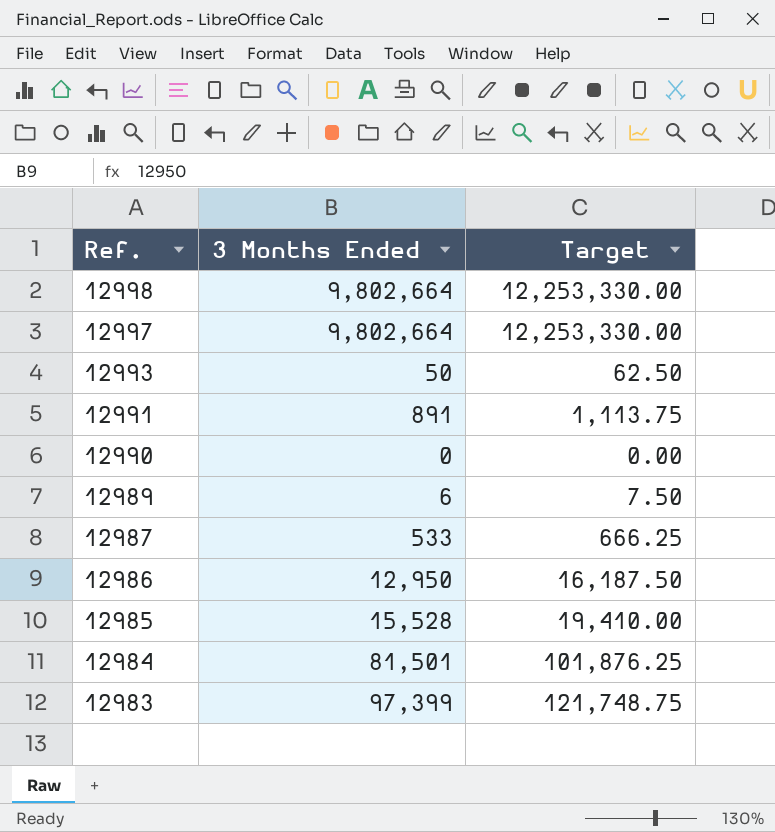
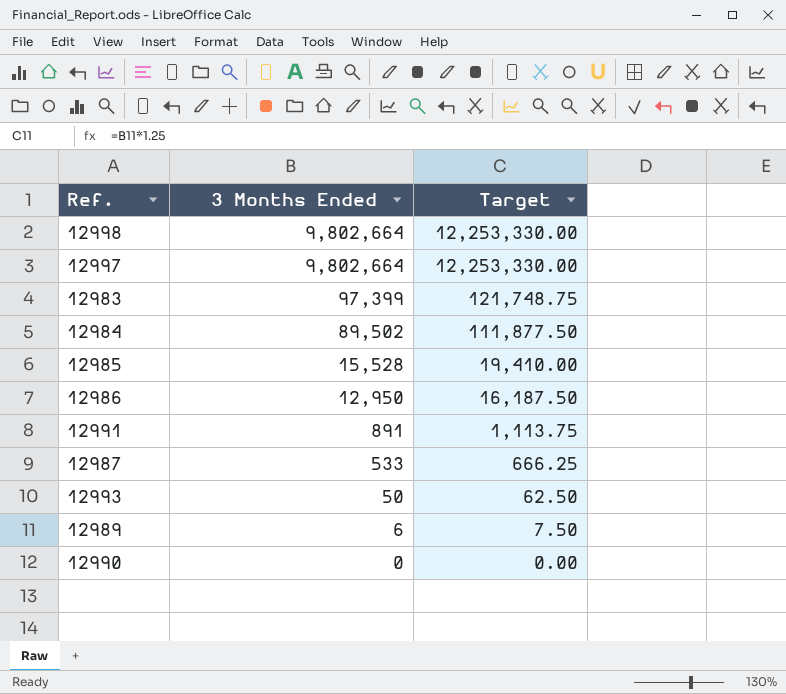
row order: Ref. descending -> 3 Months Ended descending
12984 | 3 Months Ended: 81,501 -> 89,502
12984 | Target: 101,876.25 -> 111,877.50

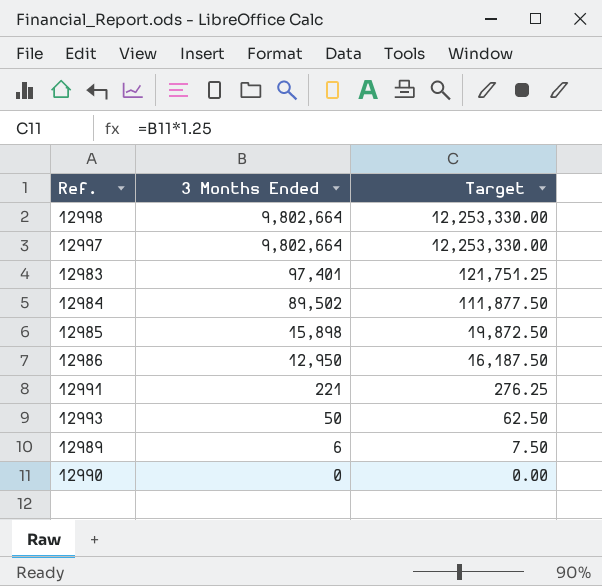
row 12987: 533 | 666.25 -> none
12983 | 3 Months Ended: 97,399 -> 97,401
12983 | Target: 121,748.75 -> 121,751.25
12985 | 3 Months Ended: 15,528 -> 15,898
12985 | Target: 19,410.00 -> 19,872.50
12991 | 3 Months Ended: 891 -> 221
12991 | Target: 1,113.75 -> 276.25

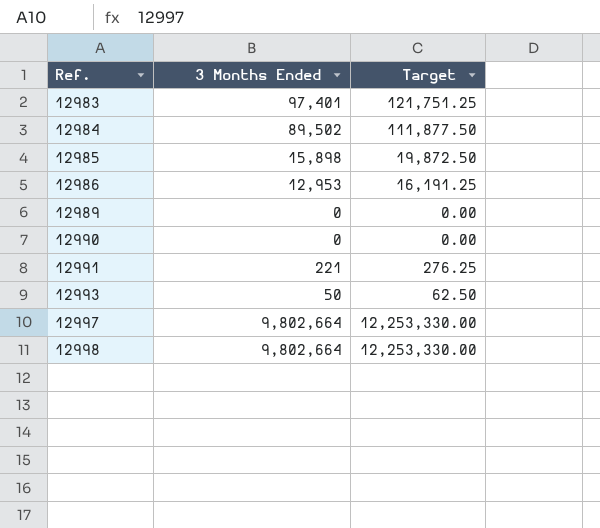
row order: 3 Months Ended descending -> Ref. ascending
12986 | 3 Months Ended: 12,950 -> 12,953
12986 | Target: 16,187.50 -> 16,191.25
12989 | 3 Months Ended: 6 -> 0
12989 | Target: 7.50 -> 0.00

